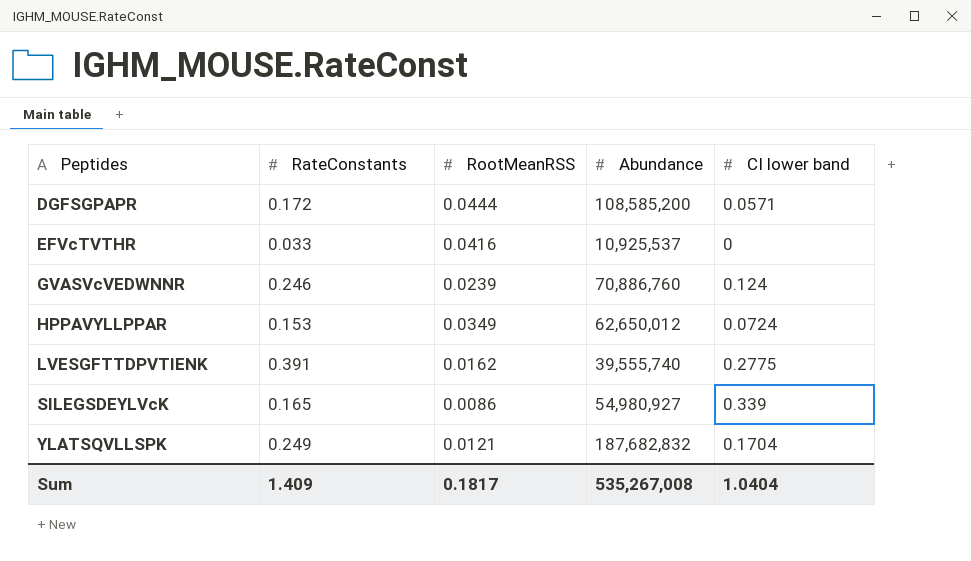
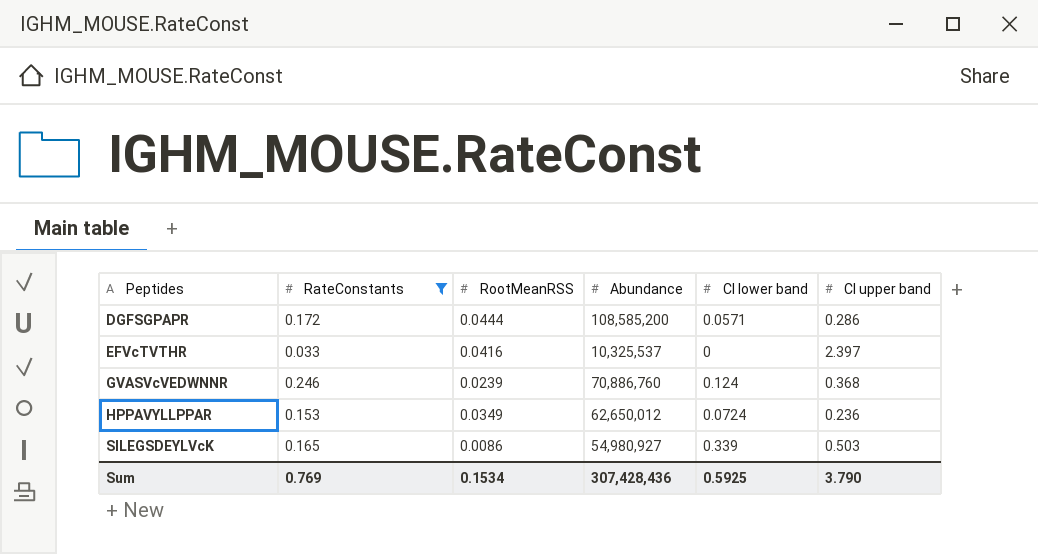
filter: none -> RateConstants <= 0.246
column CI upper band | position: none -> 6
EFVcTVTHR | Abundance: 10,925,537 -> 10,325,537
Sum | RateConstants: 1.409 -> 0.769
Sum | RootMeanRSS: 0.1817 -> 0.1534
Sum | Abundance: 535,267,008 -> 307,428,436
Sum | CI lower band: 1.0404 -> 0.5925

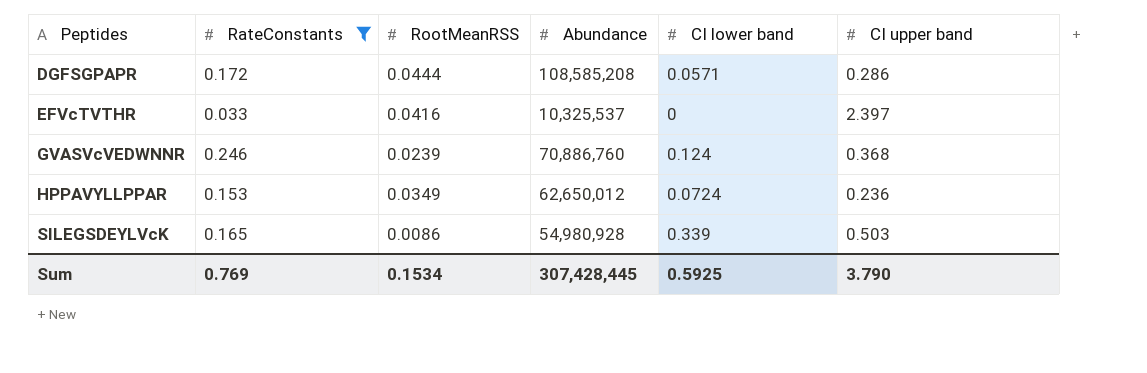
DGFSGPAPR | Abundance: 108,585,200 -> 108,585,208
SILEGSDEYLVcK | Abundance: 54,980,927 -> 54,980,928
Sum | Abundance: 307,428,436 -> 307,428,445

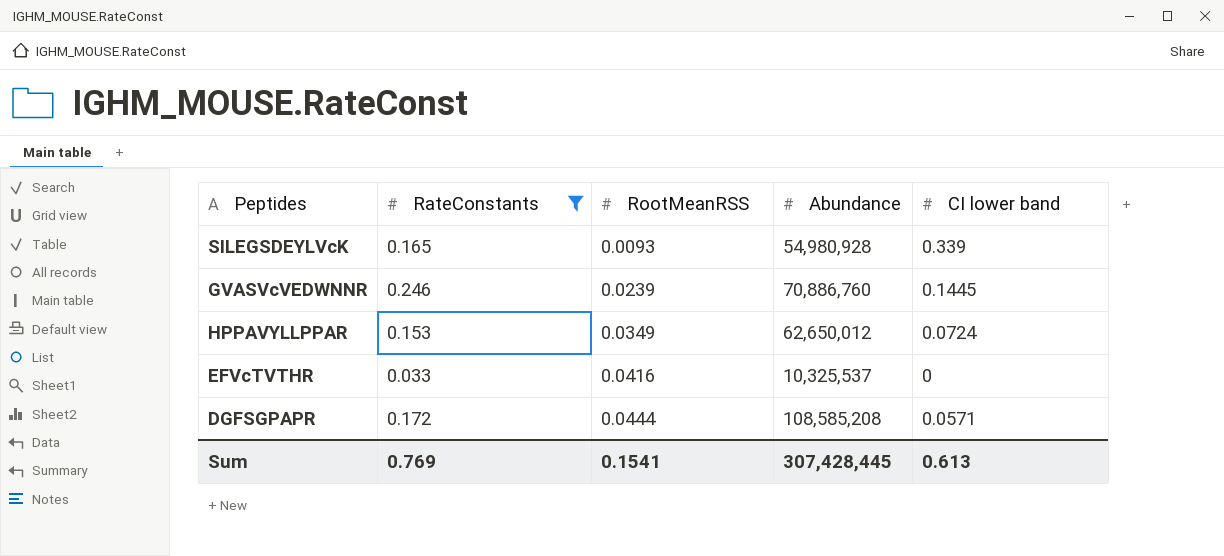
row order: Peptides ascending -> RootMeanRSS ascending
column CI upper band | position: 6 -> none
SILEGSDEYLVcK | RootMeanRSS: 0.0086 -> 0.0093
GVASVcVEDWNNR | CI lower band: 0.124 -> 0.1445
Sum | RootMeanRSS: 0.1534 -> 0.1541
Sum | CI lower band: 0.5925 -> 0.613

